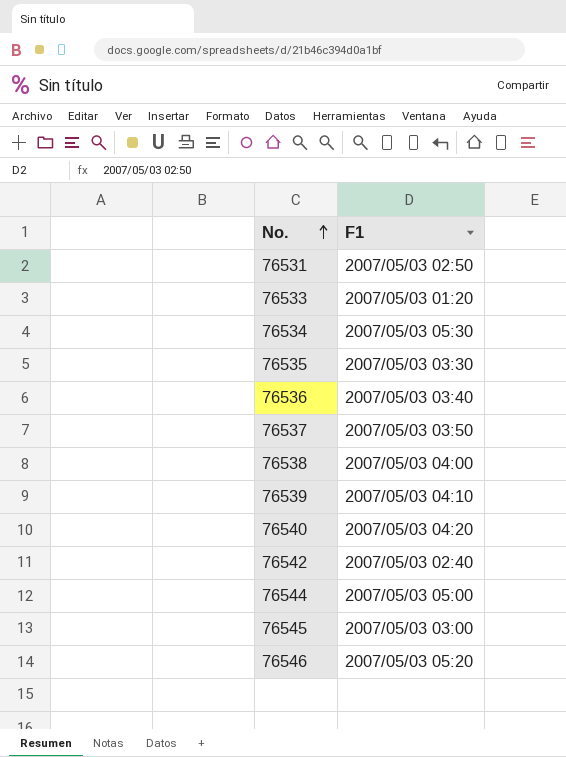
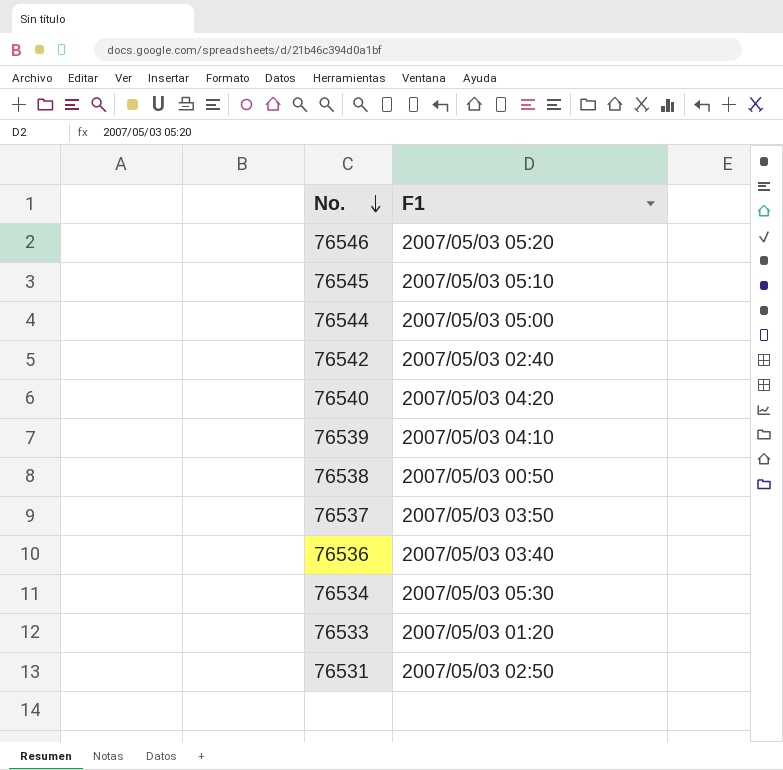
row order: No. ascending -> No. descending
row 76535: 2007/05/03 03:30 -> none
76545 | F1: 2007/05/03 03:00 -> 2007/05/03 05:10
76538 | F1: 2007/05/03 04:00 -> 2007/05/03 00:50

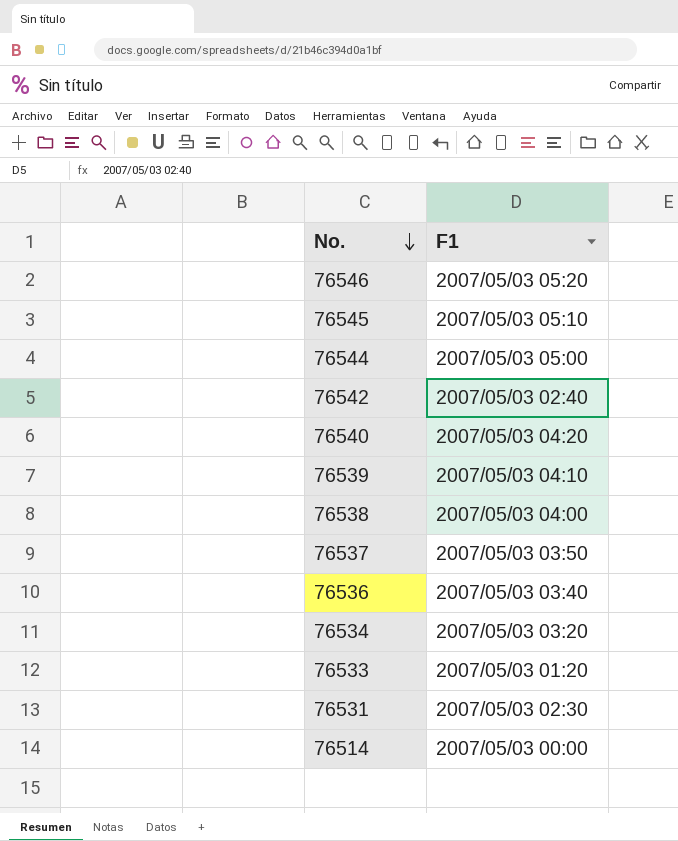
76538 | F1: 2007/05/03 00:50 -> 2007/05/03 04:00
76534 | F1: 2007/05/03 05:30 -> 2007/05/03 03:20
76531 | F1: 2007/05/03 02:50 -> 2007/05/03 02:30
row 76514: none -> 2007/05/03 00:00

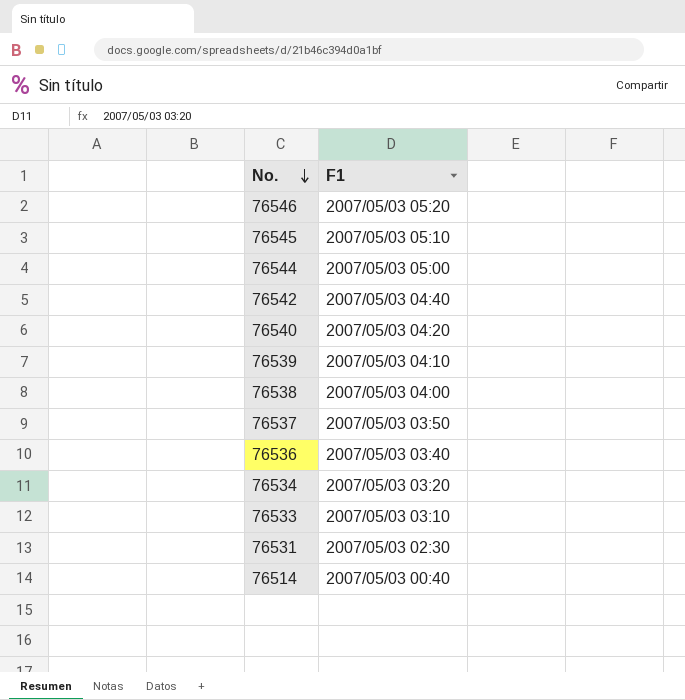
76542 | F1: 2007/05/03 02:40 -> 2007/05/03 04:40
76533 | F1: 2007/05/03 01:20 -> 2007/05/03 03:10
76514 | F1: 2007/05/03 00:00 -> 2007/05/03 00:40

